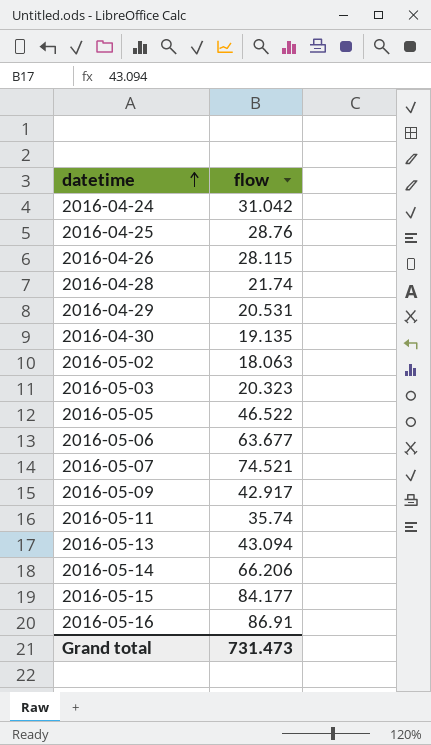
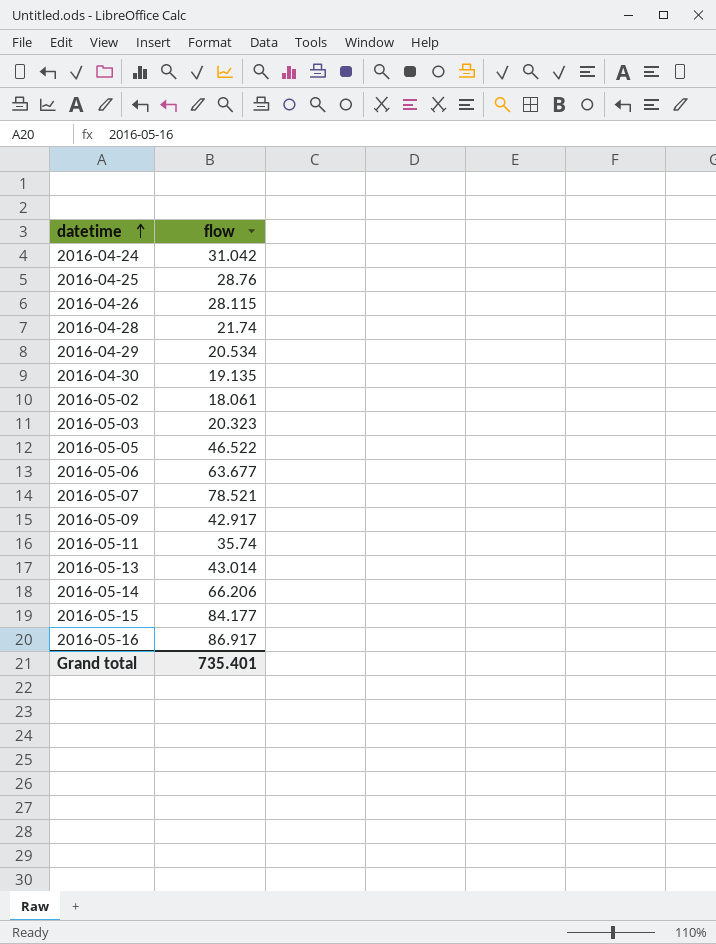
2016-04-29 | flow: 20.531 -> 20.534
2016-05-02 | flow: 18.063 -> 18.061
2016-05-07 | flow: 74.521 -> 78.521
2016-05-13 | flow: 43.094 -> 43.014
2016-05-16 | flow: 86.91 -> 86.917
Grand total | flow: 731.473 -> 735.401

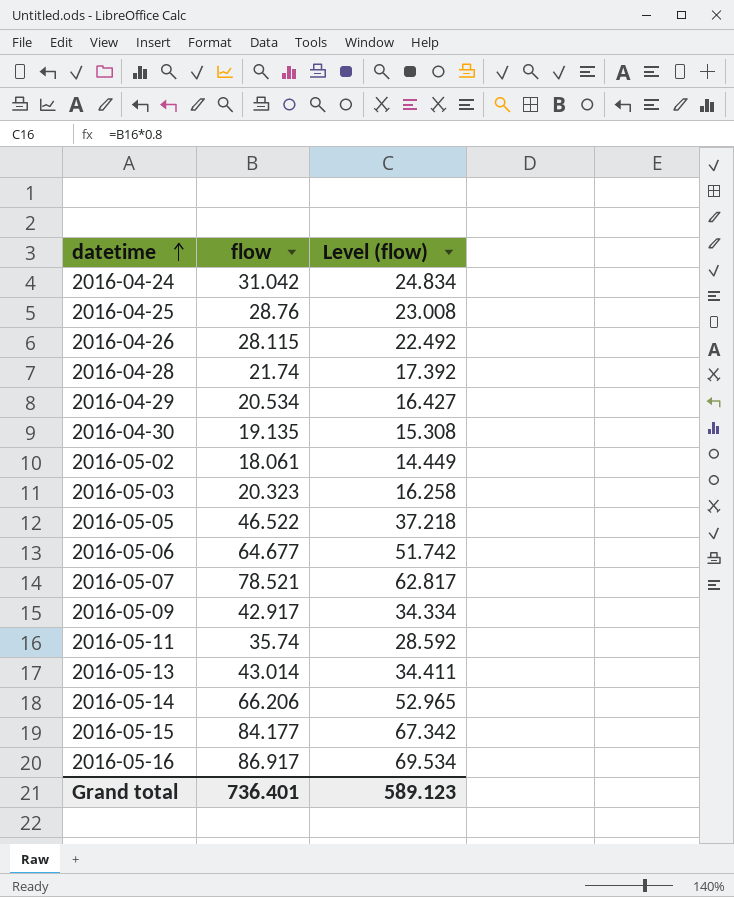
column Level (flow) | formula: none -> [flow] * 0.8
2016-05-06 | flow: 63.677 -> 64.677
Grand total | flow: 735.401 -> 736.401

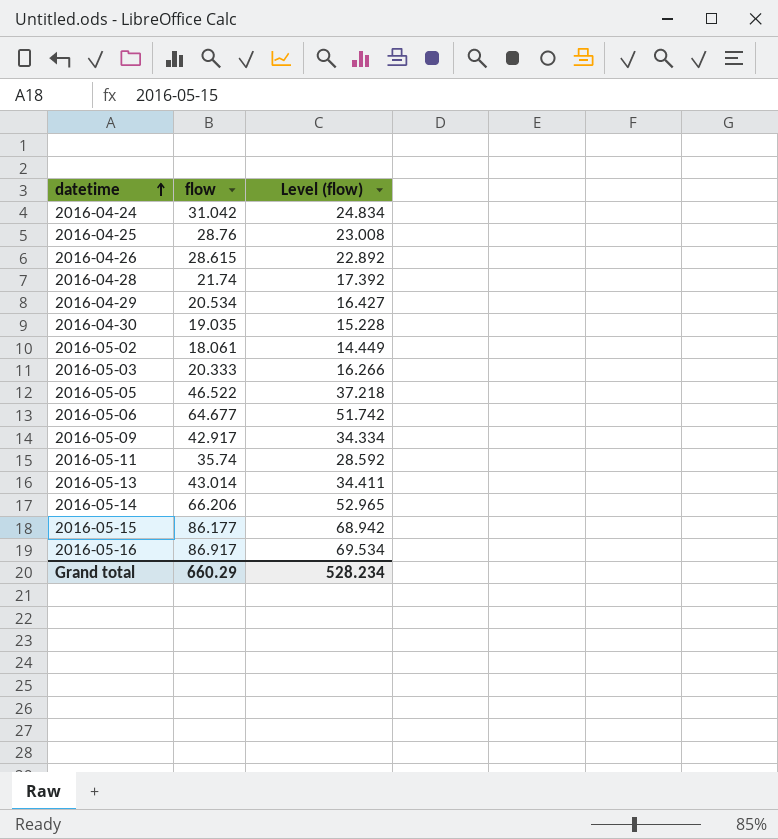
row 2016-05-07: 78.521 | 62.817 -> none
2016-04-26 | flow: 28.115 -> 28.615
2016-04-26 | Level (flow): 22.492 -> 22.892
2016-04-30 | flow: 19.135 -> 19.035
2016-04-30 | Level (flow): 15.308 -> 15.228
2016-05-03 | flow: 20.323 -> 20.333
2016-05-03 | Level (flow): 16.258 -> 16.266
2016-05-15 | flow: 84.177 -> 86.177
2016-05-15 | Level (flow): 67.342 -> 68.942
Grand total | flow: 736.401 -> 660.29
Grand total | Level (flow): 589.123 -> 528.234

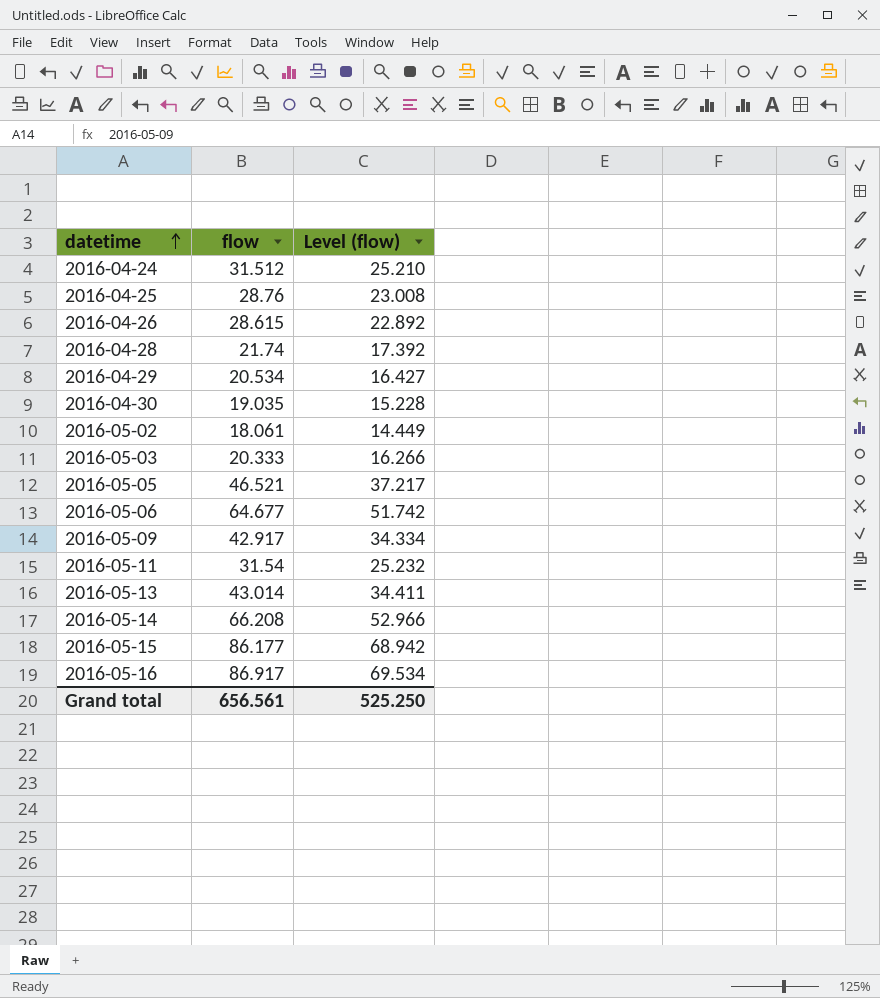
2016-04-24 | flow: 31.042 -> 31.512
2016-04-24 | Level (flow): 24.834 -> 25.210
2016-05-05 | flow: 46.522 -> 46.521
2016-05-05 | Level (flow): 37.218 -> 37.217
2016-05-11 | flow: 35.74 -> 31.54
2016-05-11 | Level (flow): 28.592 -> 25.232
2016-05-14 | flow: 66.206 -> 66.208
2016-05-14 | Level (flow): 52.965 -> 52.966
Grand total | flow: 660.29 -> 656.561
Grand total | Level (flow): 528.234 -> 525.250

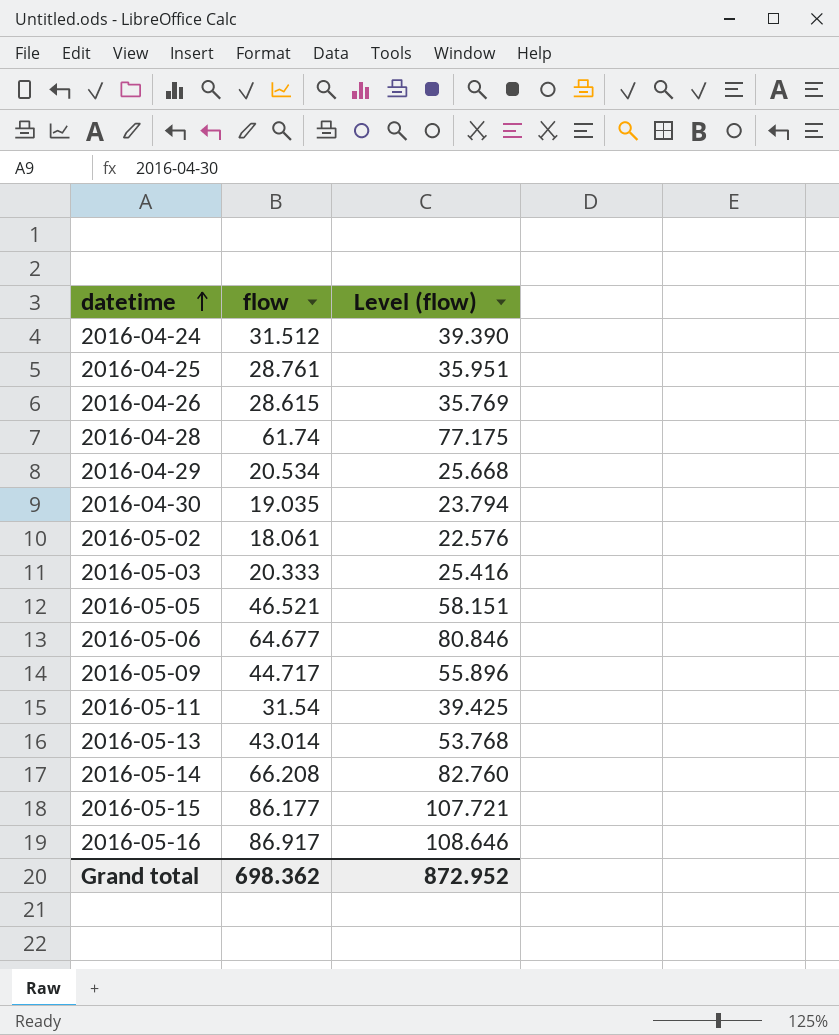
column Level (flow) | formula: [flow] * 0.8 -> [flow] * 1.25
2016-04-25 | flow: 28.76 -> 28.761
2016-04-28 | flow: 21.74 -> 61.74
2016-05-09 | flow: 42.917 -> 44.717
Grand total | flow: 656.561 -> 698.362
Grand total | Level (flow): 525.250 -> 872.952

